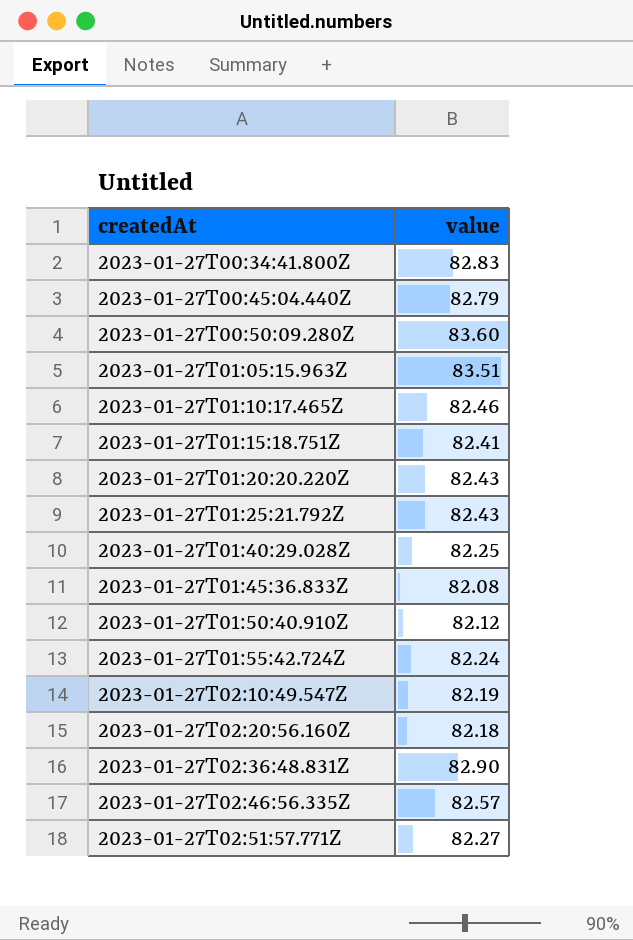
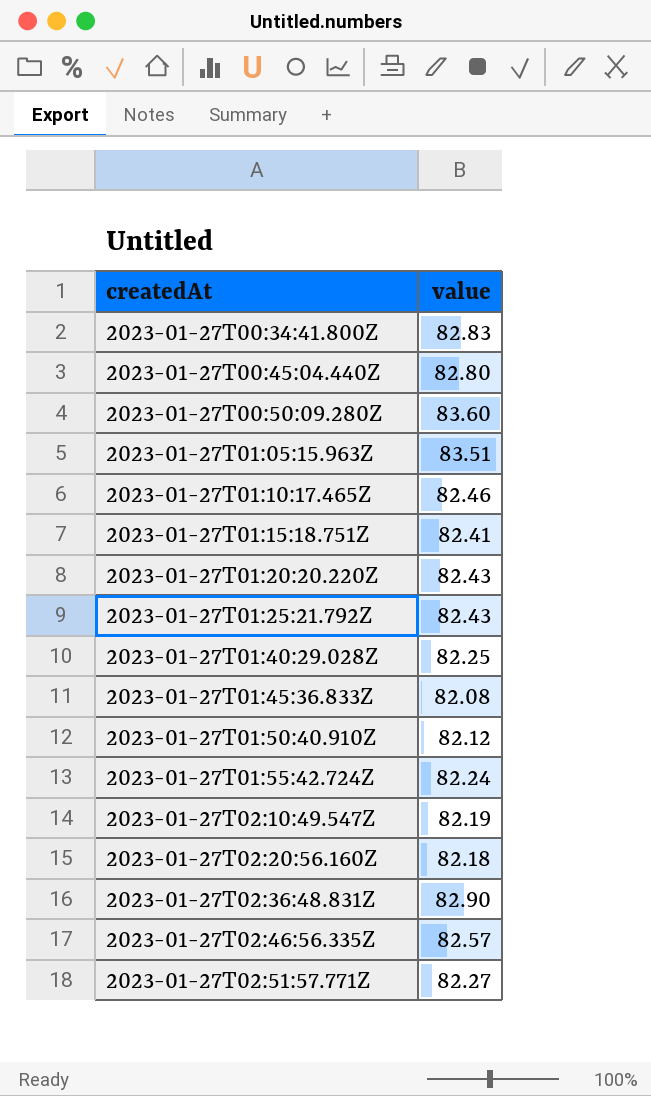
2023-01-27T00:45:04.440Z | value: 82.79 -> 82.80

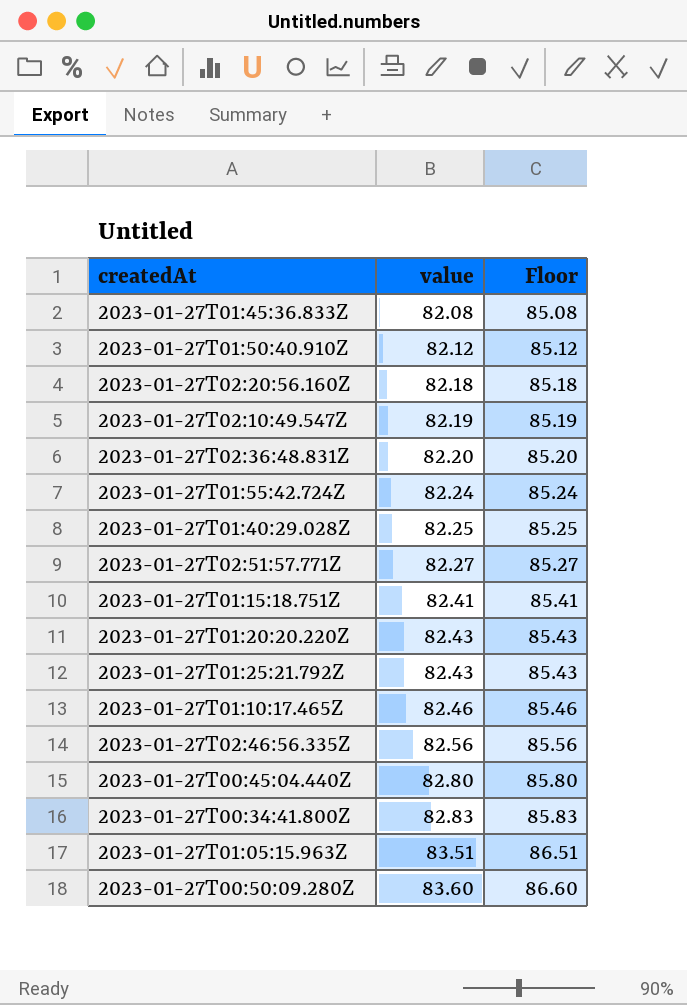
row order: createdAt ascending -> value ascending
column Floor | formula: none -> [value] + 3
2023-01-27T02:36:48.831Z | value: 82.90 -> 82.20
2023-01-27T02:46:56.335Z | value: 82.57 -> 82.56

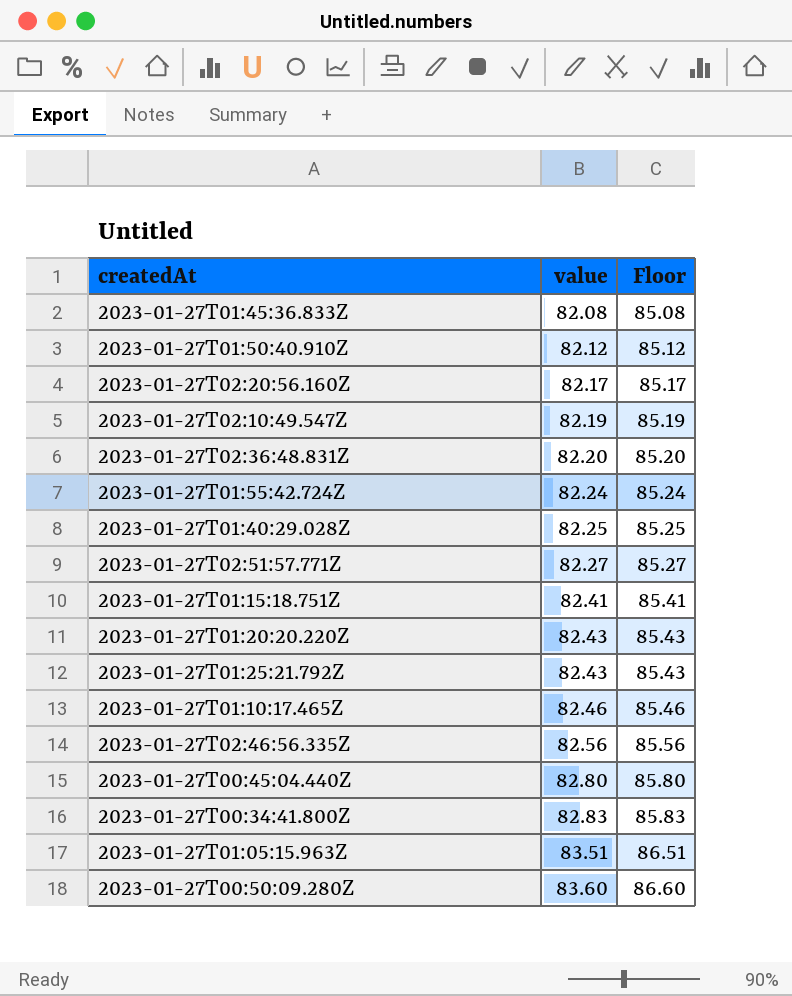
2023-01-27T02:20:56.160Z | value: 82.18 -> 82.17
2023-01-27T02:20:56.160Z | Floor: 85.18 -> 85.17

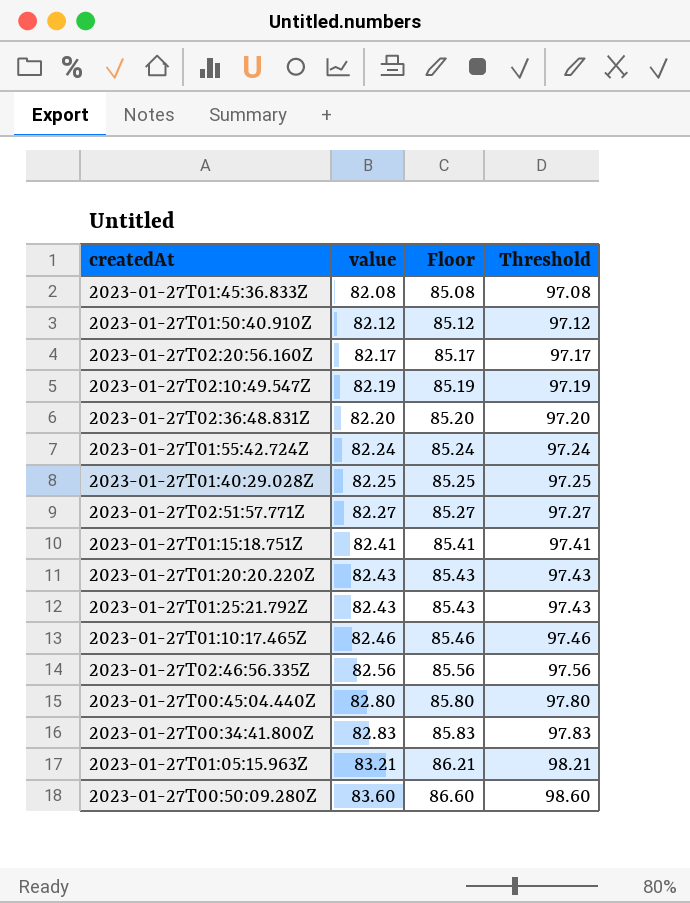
column Threshold | formula: none -> [value] + 15
2023-01-27T01:05:15.963Z | value: 83.51 -> 83.21
2023-01-27T01:05:15.963Z | Floor: 86.51 -> 86.21

